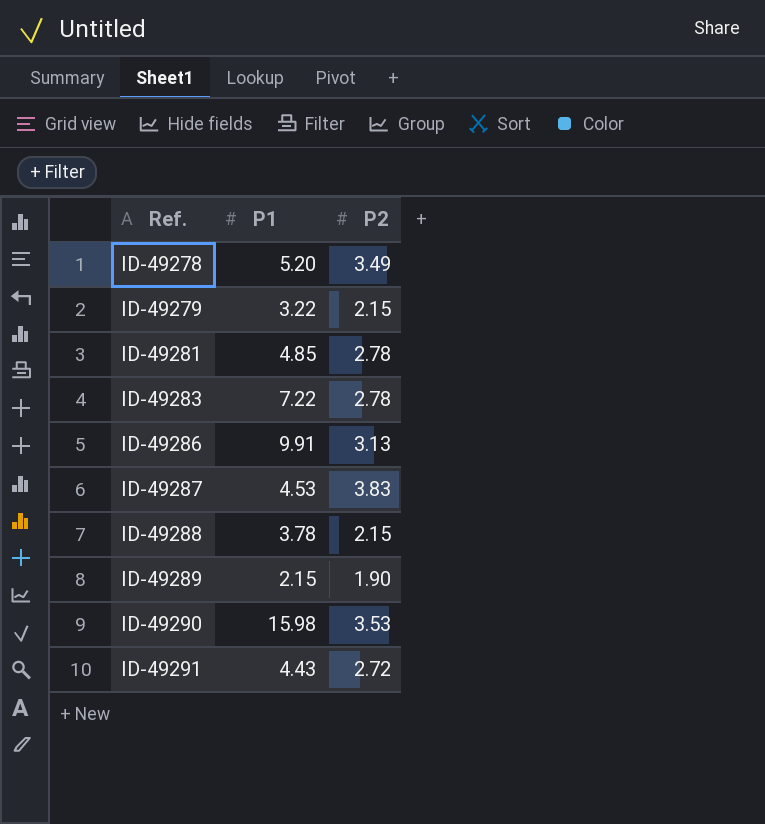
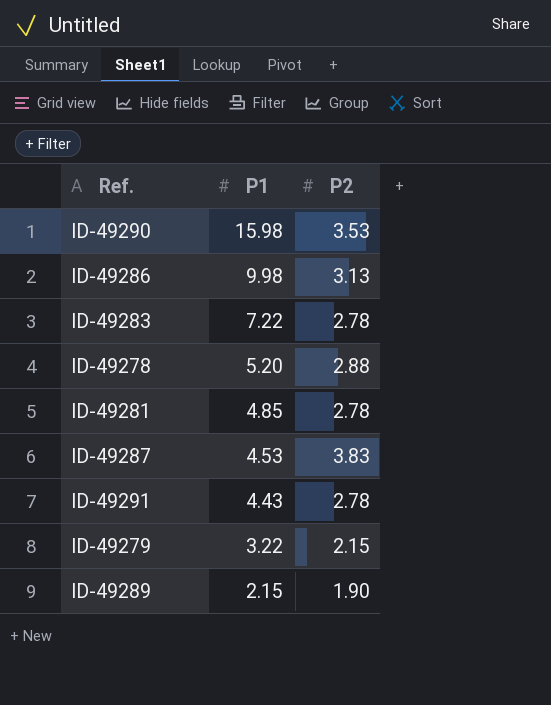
row order: Ref. ascending -> P1 descending
row ID-49288: 3.78 | 2.15 -> none
ID-49286 | P1: 9.91 -> 9.98
ID-49278 | P2: 3.49 -> 2.88
ID-49291 | P2: 2.72 -> 2.78

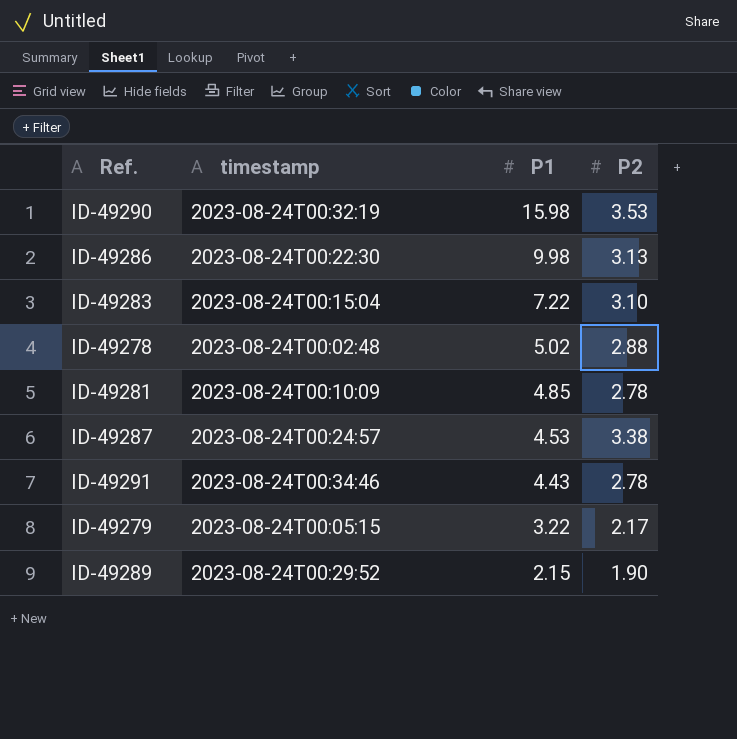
column timestamp | position: none -> 2
ID-49283 | P2: 2.78 -> 3.10
ID-49278 | P1: 5.20 -> 5.02
ID-49287 | P2: 3.83 -> 3.38
ID-49279 | P2: 2.15 -> 2.17

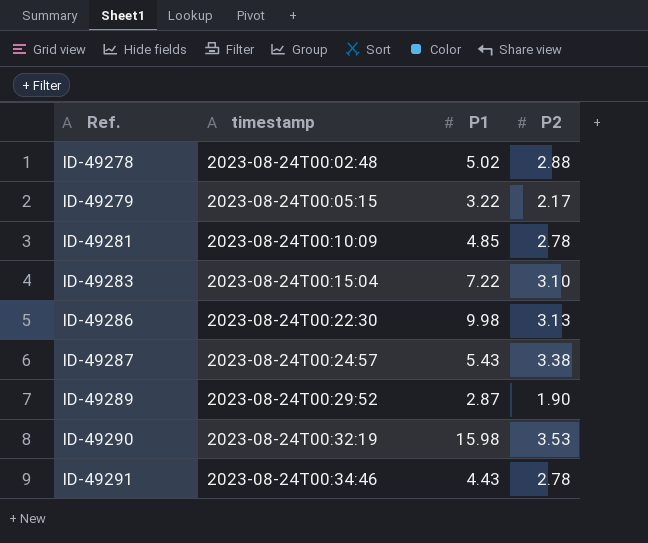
row order: P1 descending -> Ref. ascending
ID-49287 | P1: 4.53 -> 5.43
ID-49289 | P1: 2.15 -> 2.87

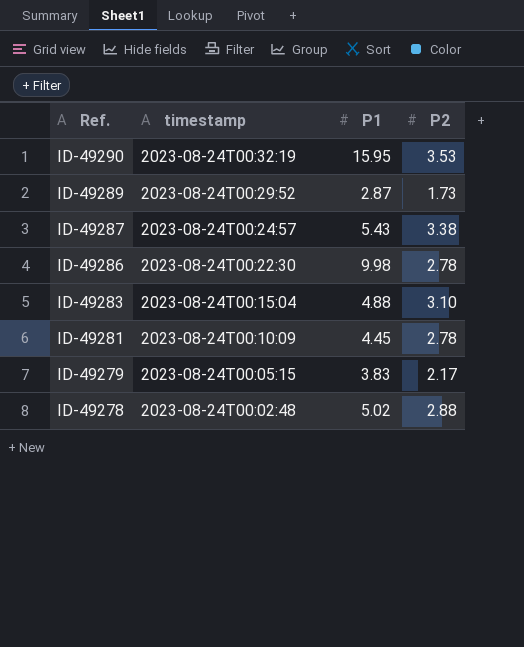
row order: Ref. ascending -> Ref. descending
row ID-49291: 2023-08-24T00:34:46 | 4.43 | 2.78 -> none
ID-49290 | P1: 15.98 -> 15.95
ID-49289 | P2: 1.90 -> 1.73
ID-49286 | P2: 3.13 -> 2.78
ID-49283 | P1: 7.22 -> 4.88
ID-49281 | P1: 4.85 -> 4.45
ID-49279 | P1: 3.22 -> 3.83

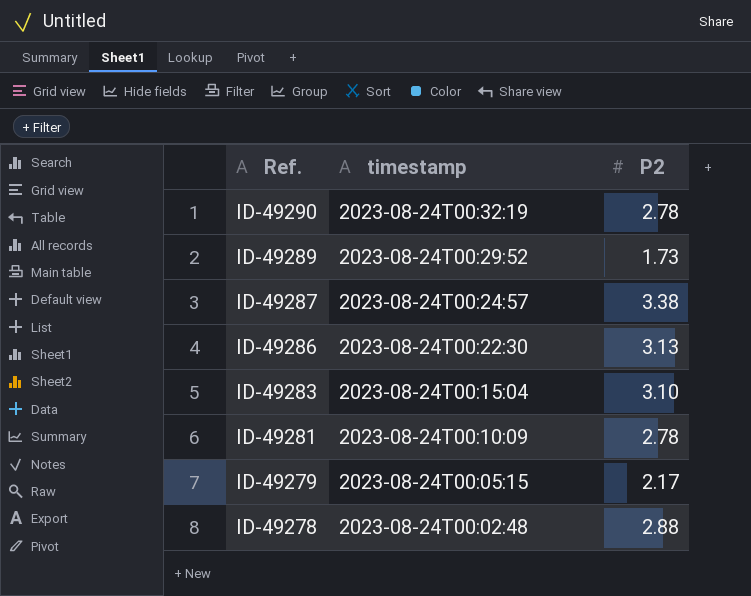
column P1 | position: 3 -> none
ID-49290 | P2: 3.53 -> 2.78
ID-49286 | P2: 2.78 -> 3.13

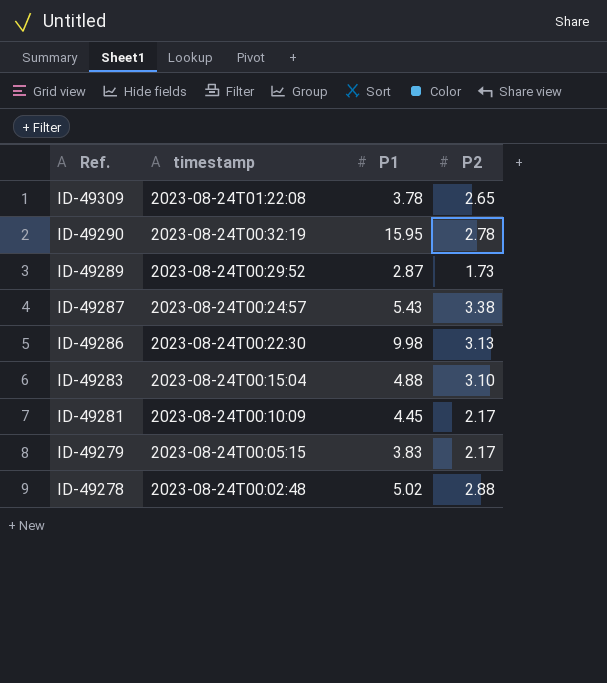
column P1 | position: none -> 3
row ID-49309: none -> 2023-08-24T01:22:08 | 3.78 | 2.65
ID-49281 | P2: 2.78 -> 2.17

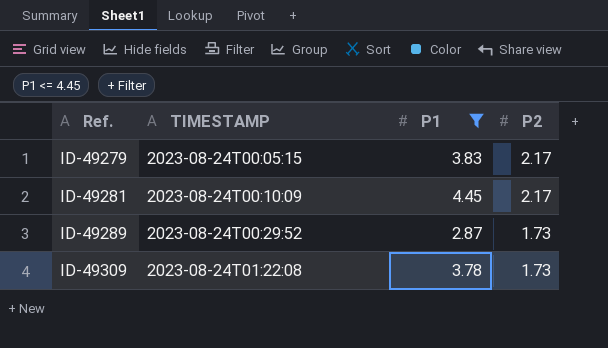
filter: none -> P1 <= 4.45
row order: Ref. descending -> Ref. ascending
column name: timestamp -> TIMESTAMP
ID-49309 | P2: 2.65 -> 1.73

